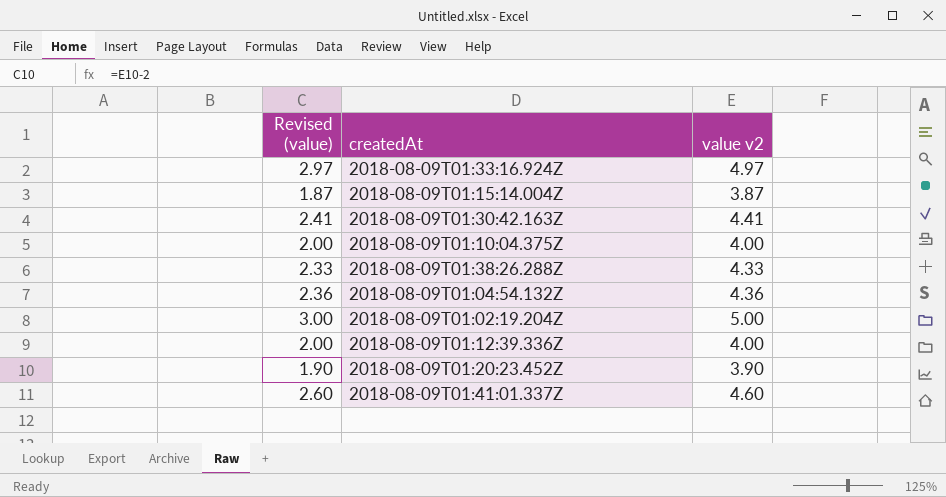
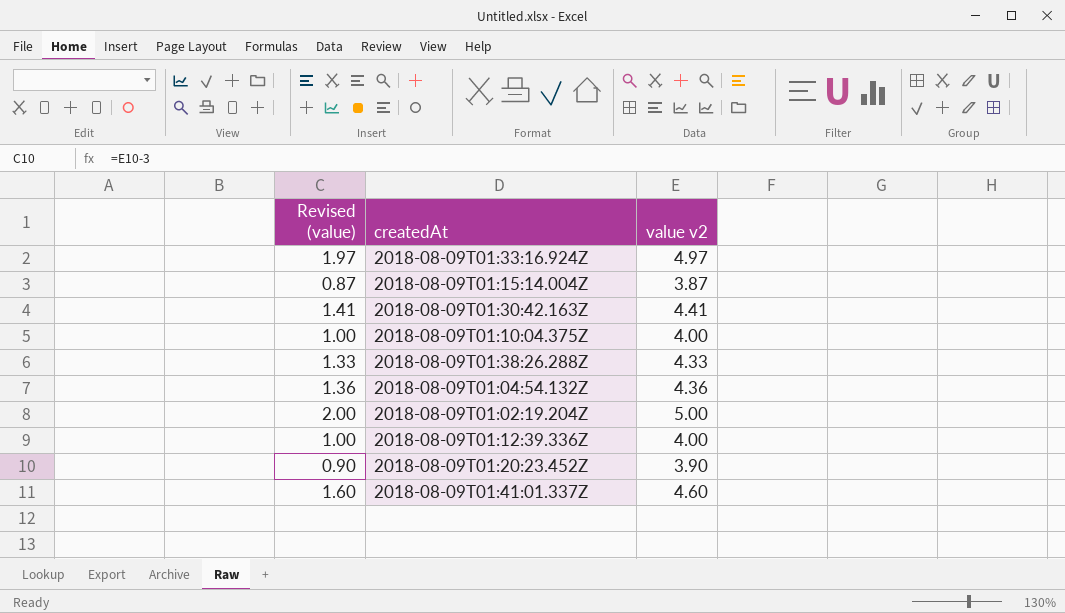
column Revised (value) | formula: [value v2] - 2 -> [value v2] - 3

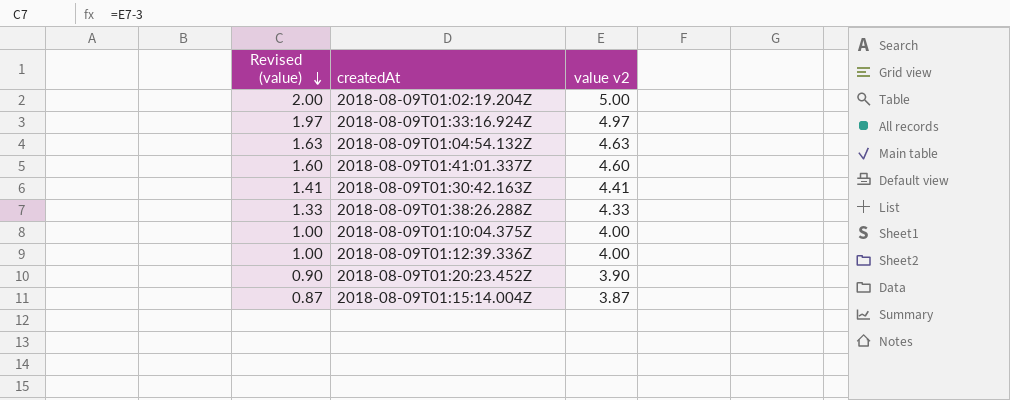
row order: none -> Revised (value) descending
2018-08-09T01:04:54.132Z | Revised (value): 1.36 -> 1.63
2018-08-09T01:04:54.132Z | value v2: 4.36 -> 4.63

